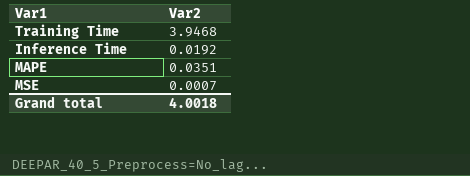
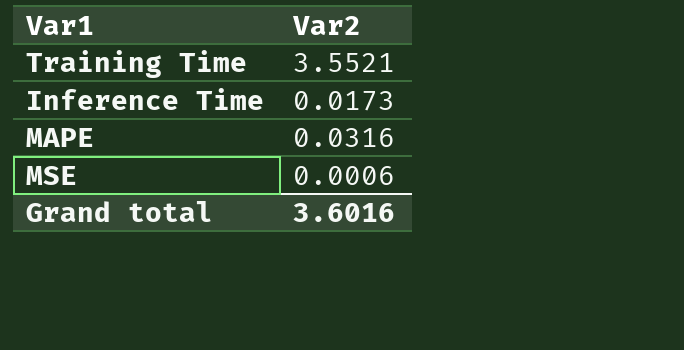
Training Time | Var2: 3.9468 -> 3.5521
Inference Time | Var2: 0.0192 -> 0.0173
MAPE | Var2: 0.0351 -> 0.0316
MSE | Var2: 0.0007 -> 0.0006
Grand total | Var2: 4.0018 -> 3.6016

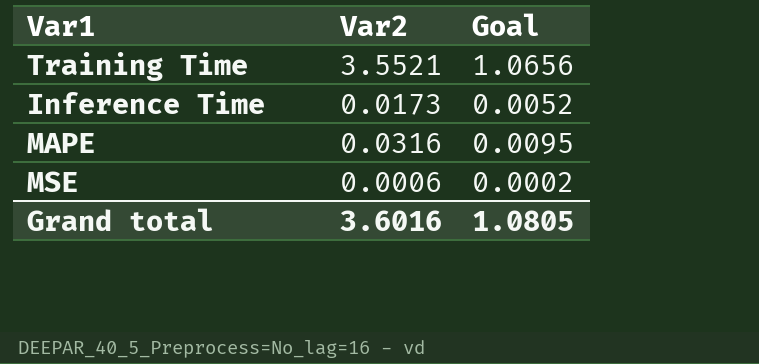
column Goal | formula: none -> [Var2] * 0.3

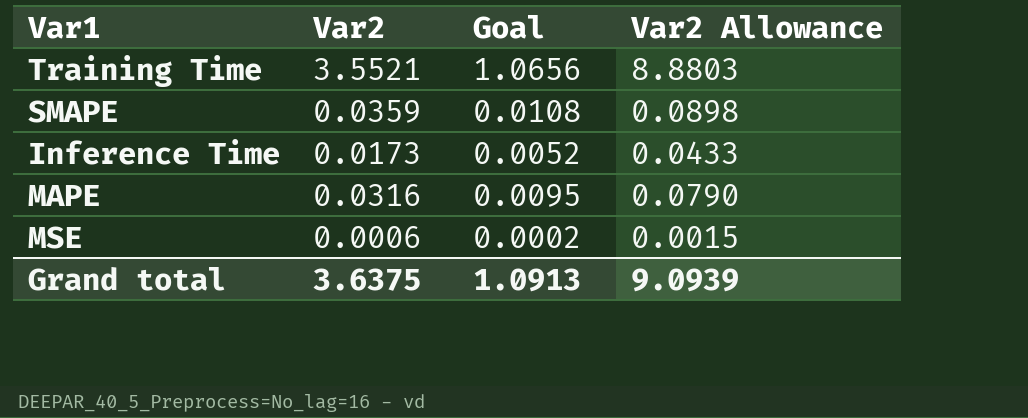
column Var2 Allowance | formula: none -> [Var2] * 2.5
row SMAPE: none -> 0.0359 | 0.0108 | 0.0898
Grand total | Var2: 3.6016 -> 3.6375
Grand total | Goal: 1.0805 -> 1.0913

